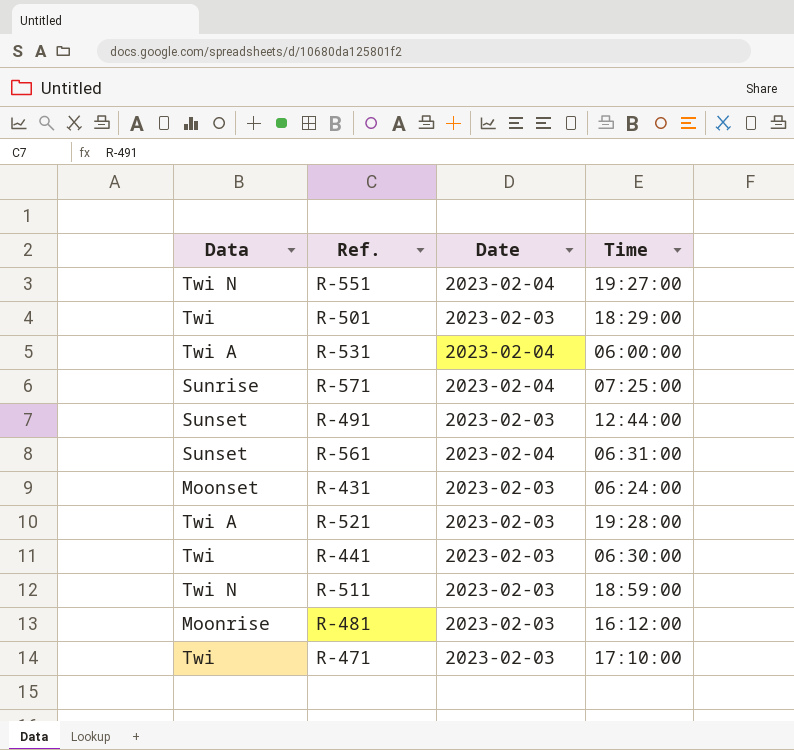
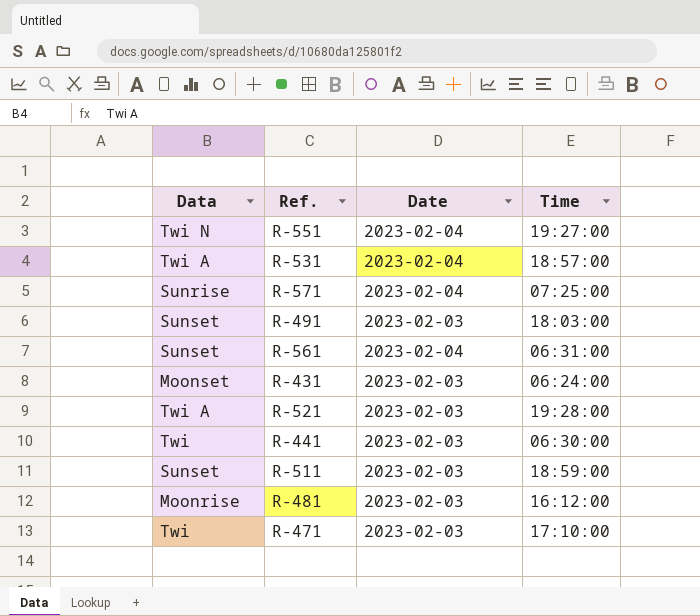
row R-501: Twi | 2023-02-03 | 18:29:00 -> none
R-531 | Time: 06:00:00 -> 18:57:00
R-491 | Time: 12:44:00 -> 18:03:00
R-511 | Data: Twi N -> Sunset

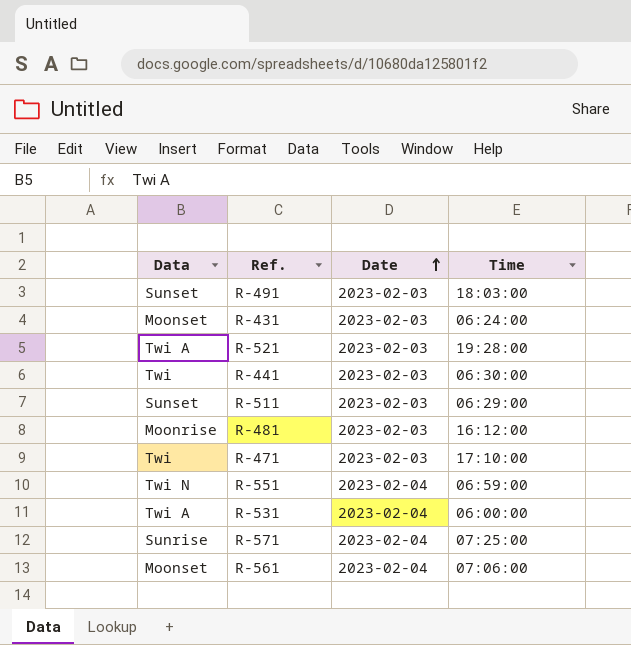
row order: none -> Date ascending
R-511 | Time: 18:59:00 -> 06:29:00
R-551 | Time: 19:27:00 -> 06:59:00
R-531 | Time: 18:57:00 -> 06:00:00
R-561 | Data: Sunset -> Moonset
R-561 | Time: 06:31:00 -> 07:06:00

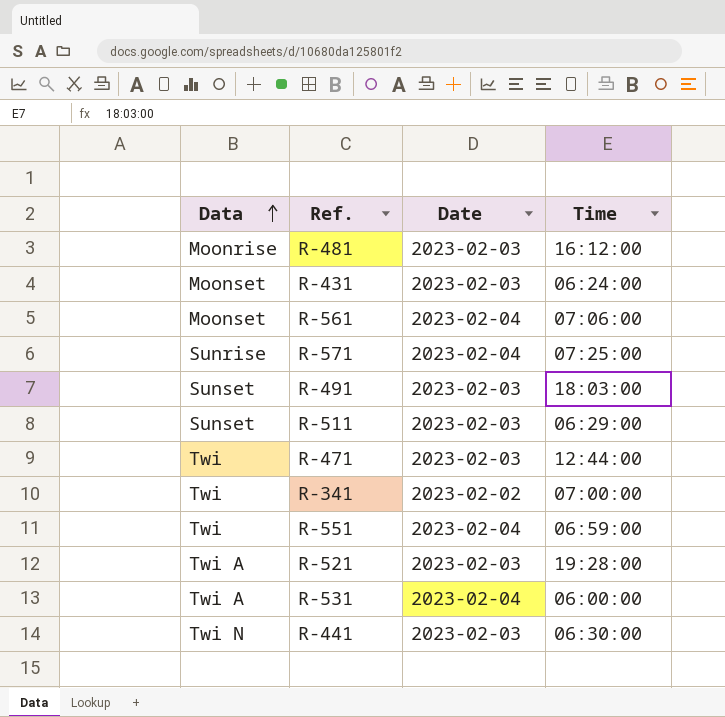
row order: Date ascending -> Data ascending
R-471 | Time: 17:10:00 -> 12:44:00
row R-341: none -> Twi | 2023-02-02 | 07:00:00
R-551 | Data: Twi N -> Twi
R-441 | Data: Twi -> Twi N

